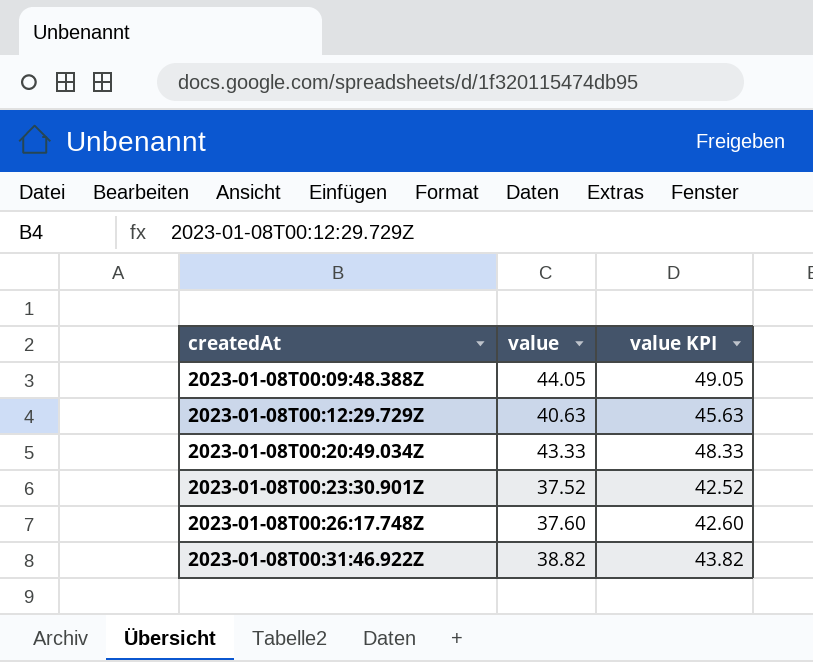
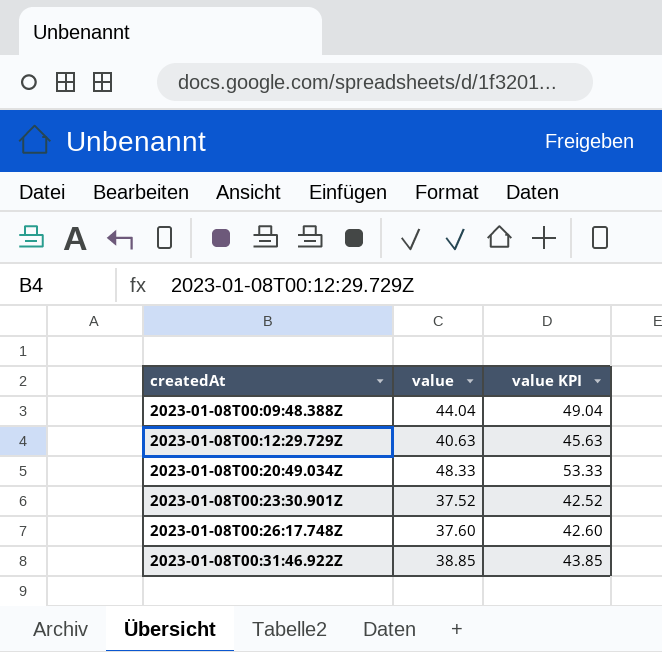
2023-01-08T00:09:48.388Z | value: 44.05 -> 44.04
2023-01-08T00:09:48.388Z | value KPI: 49.05 -> 49.04
2023-01-08T00:20:49.034Z | value: 43.33 -> 48.33
2023-01-08T00:20:49.034Z | value KPI: 48.33 -> 53.33
2023-01-08T00:31:46.922Z | value: 38.82 -> 38.85
2023-01-08T00:31:46.922Z | value KPI: 43.82 -> 43.85

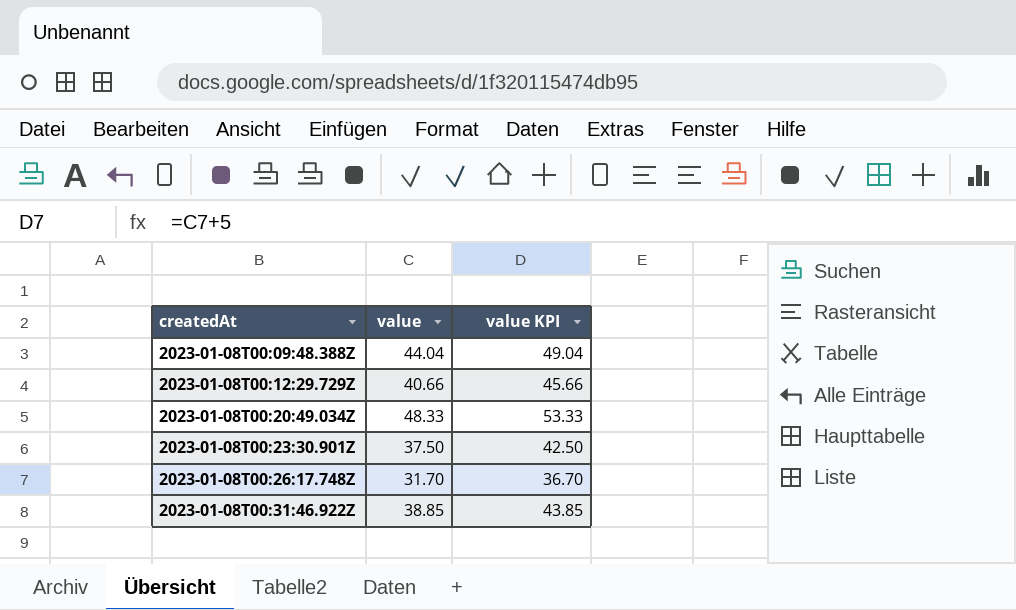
2023-01-08T00:12:29.729Z | value: 40.63 -> 40.66
2023-01-08T00:12:29.729Z | value KPI: 45.63 -> 45.66
2023-01-08T00:23:30.901Z | value: 37.52 -> 37.50
2023-01-08T00:23:30.901Z | value KPI: 42.52 -> 42.50
2023-01-08T00:26:17.748Z | value: 37.60 -> 31.70
2023-01-08T00:26:17.748Z | value KPI: 42.60 -> 36.70

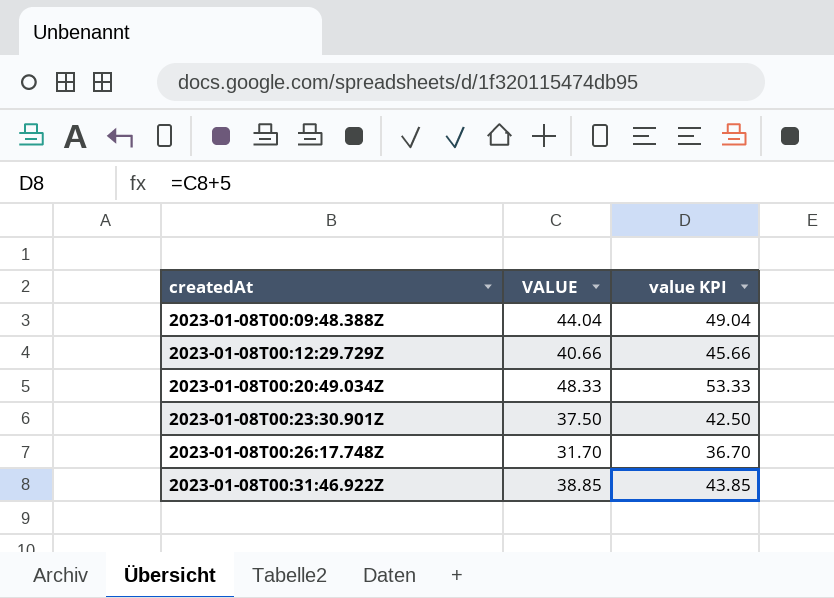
column name: value -> VALUE

